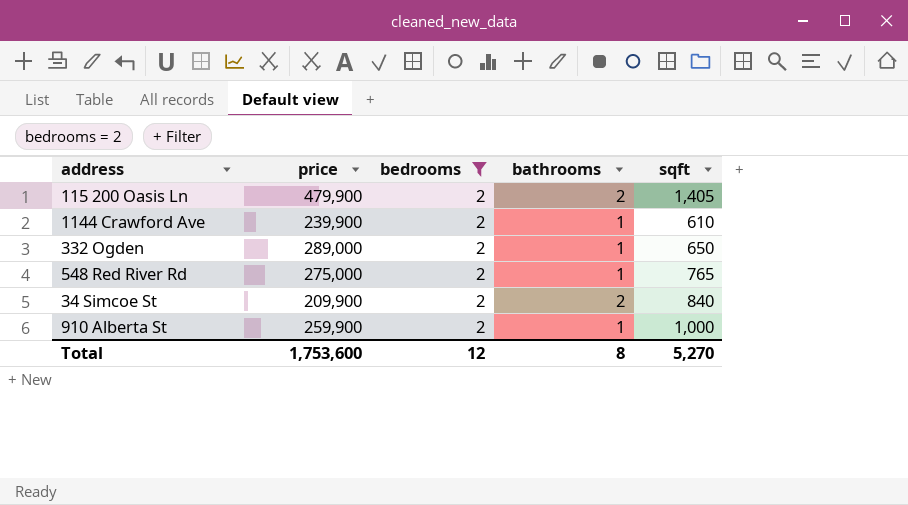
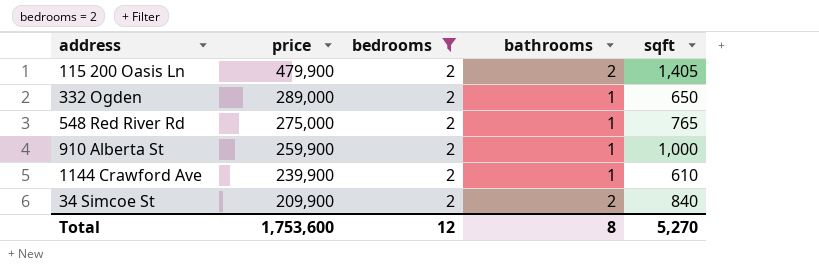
row order: none -> price descending

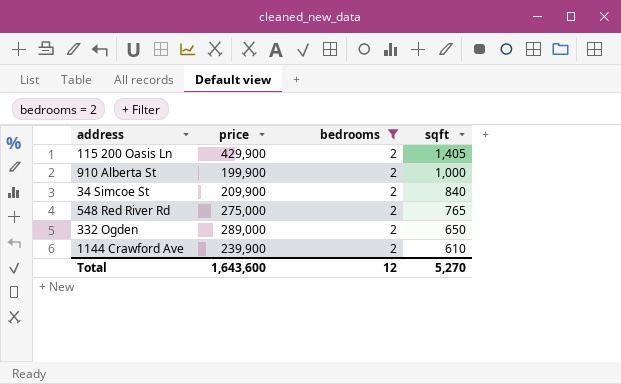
row order: price descending -> sqft descending
column bathrooms | position: 4 -> none
115 200 Oasis Ln | price: 479,900 -> 429,900
910 Alberta St | price: 259,900 -> 199,900
Total | price: 1,753,600 -> 1,643,600

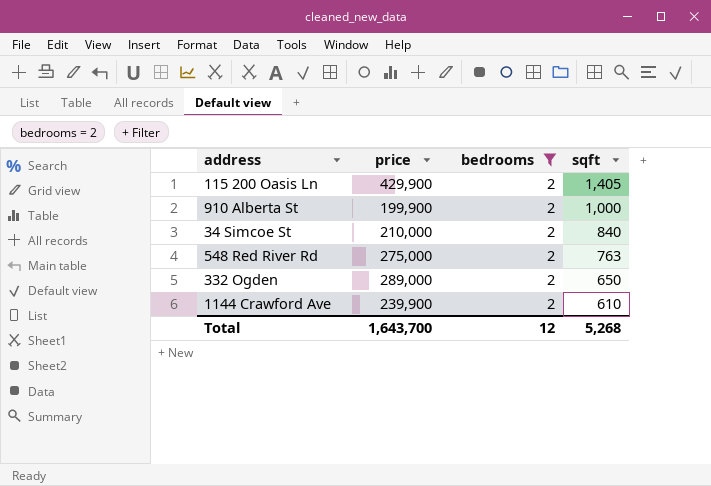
34 Simcoe St | price: 209,900 -> 210,000
548 Red River Rd | sqft: 765 -> 763
Total | price: 1,643,600 -> 1,643,700
Total | sqft: 5,270 -> 5,268

